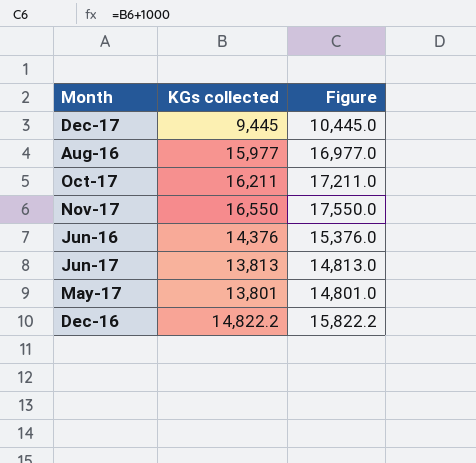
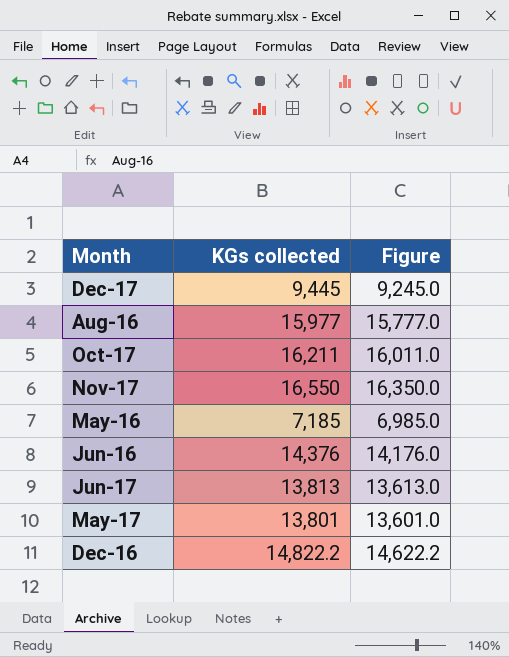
column Figure | formula: [KGs collected] + 1000 -> [KGs collected] - 200
row May-16: none -> 7,185 | 6,985.0

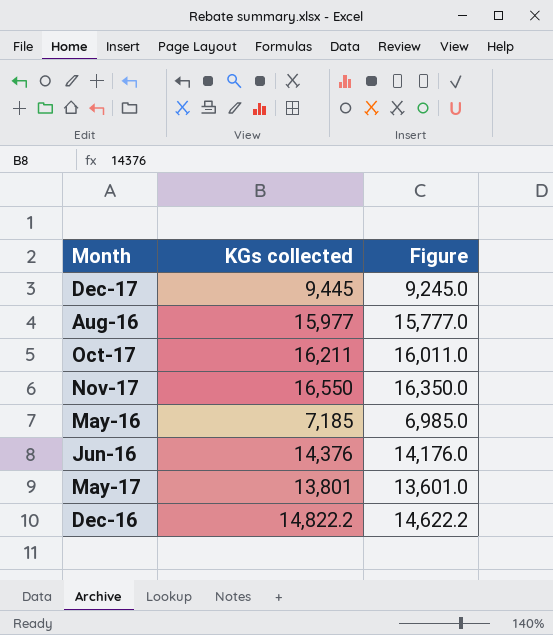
row Jun-17: 13,813 | 13,613.0 -> none

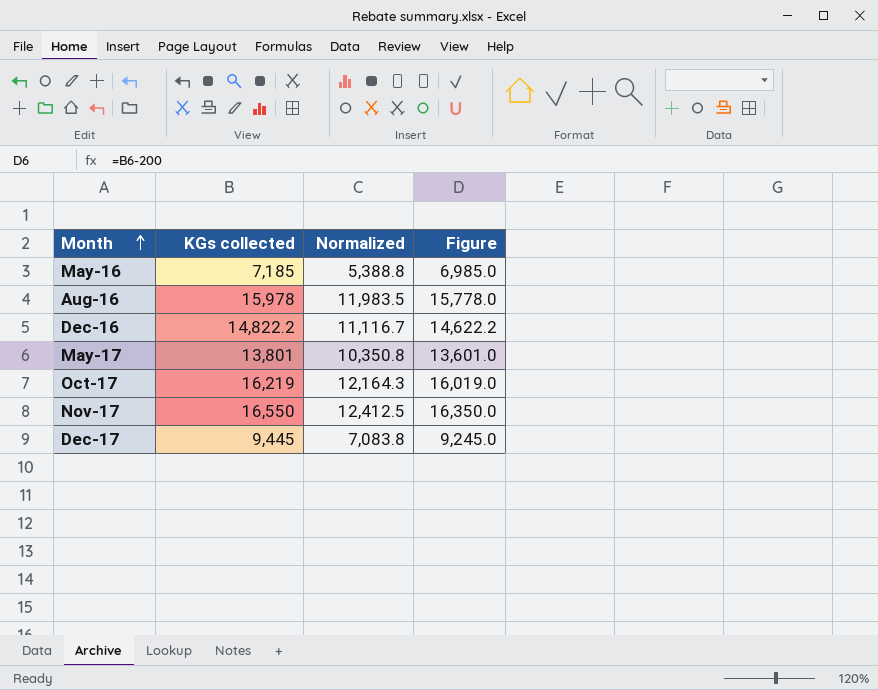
row order: none -> Month ascending
column Normalized | formula: none -> [KGs collected] * 0.75
row Jun-16: 14,376 | 14,176.0 -> none
Aug-16 | KGs collected: 15,977 -> 15,978
Aug-16 | Figure: 15,777.0 -> 15,778.0
Oct-17 | KGs collected: 16,211 -> 16,219
Oct-17 | Figure: 16,011.0 -> 16,019.0

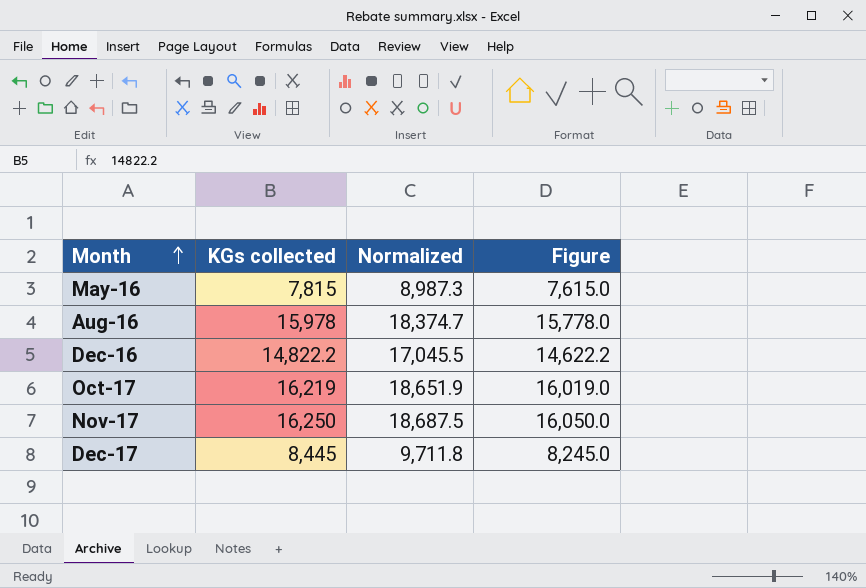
column Normalized | formula: [KGs collected] * 0.75 -> [KGs collected] * 1.15
row May-17: 13,801 | 10,350.8 | 13,601.0 -> none
May-16 | KGs collected: 7,185 -> 7,815
May-16 | Figure: 6,985.0 -> 7,615.0
Nov-17 | KGs collected: 16,550 -> 16,250
Nov-17 | Figure: 16,350.0 -> 16,050.0
Dec-17 | KGs collected: 9,445 -> 8,445
Dec-17 | Figure: 9,245.0 -> 8,245.0

